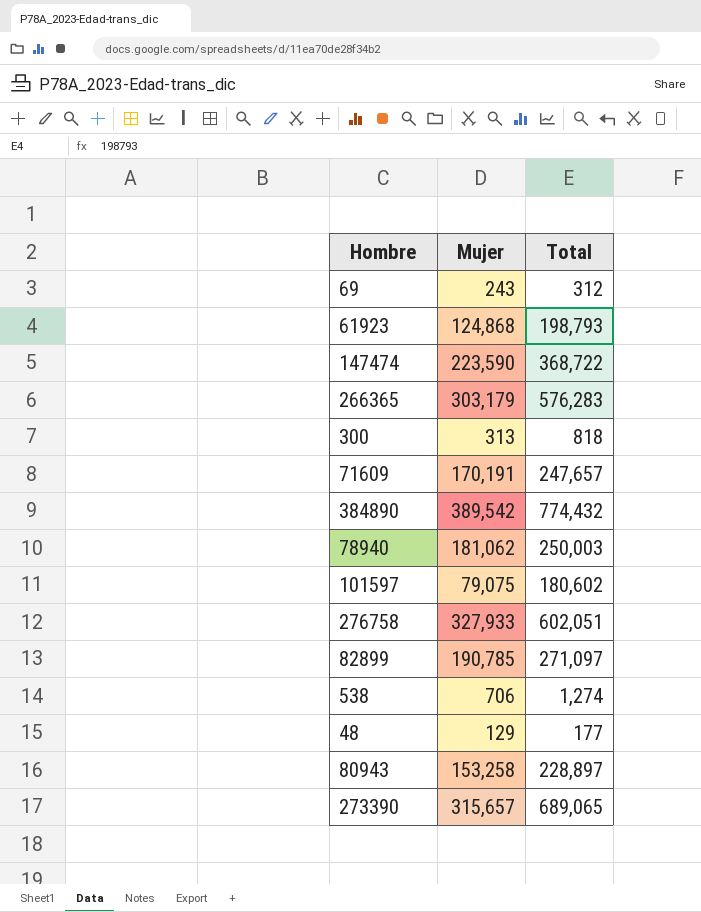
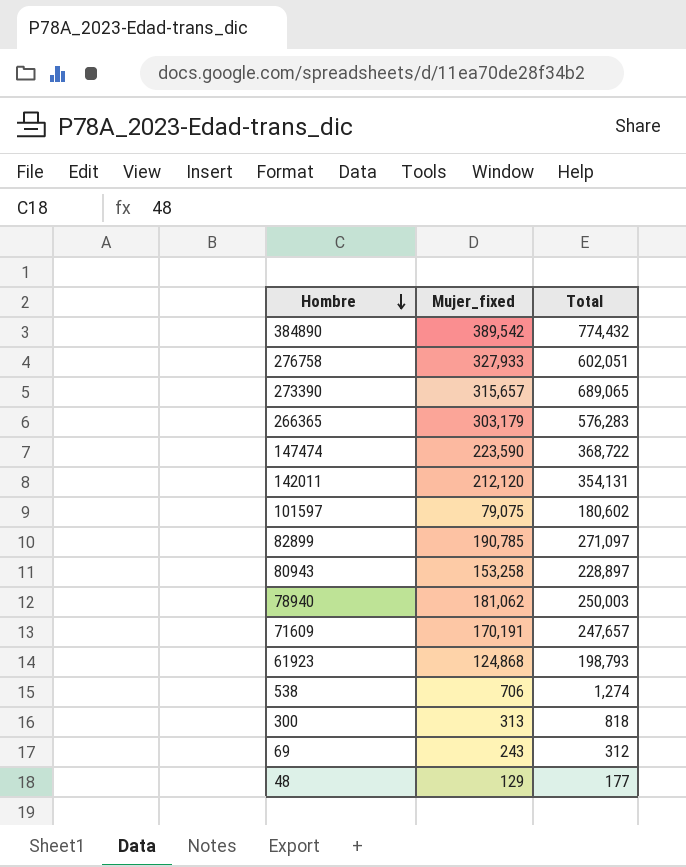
row order: none -> Hombre descending
column name: Mujer -> Mujer_fixed
row 142011: none -> 212,120 | 354,131

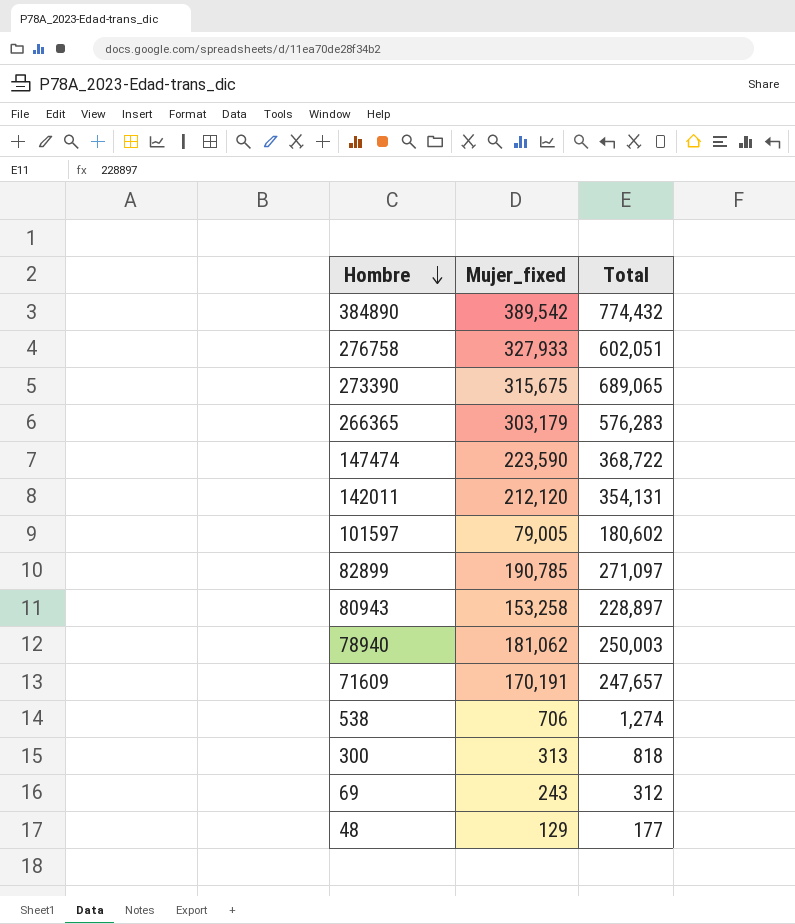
row 61923: 124,868 | 198,793 -> none
273390 | Mujer_fixed: 315,657 -> 315,675
101597 | Mujer_fixed: 79,075 -> 79,005

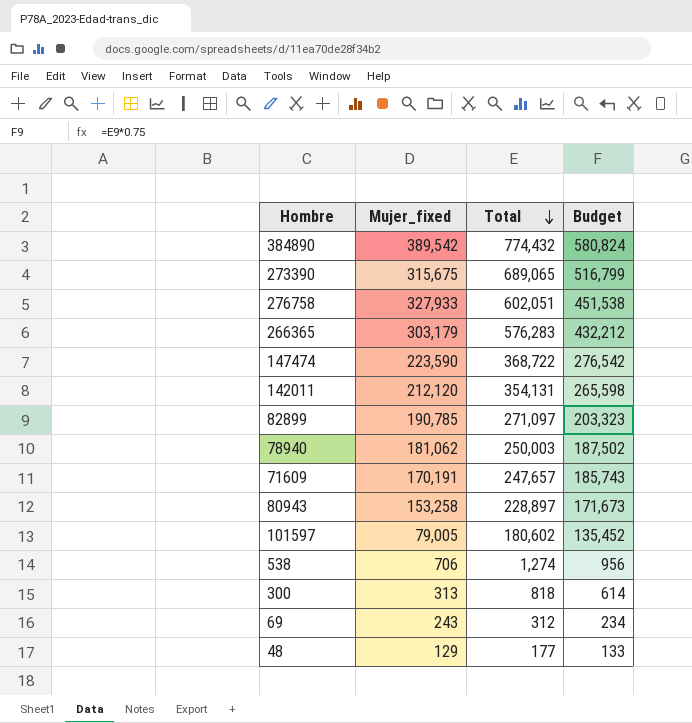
row order: Hombre descending -> Total descending
column Budget | formula: none -> [Total] * 0.75

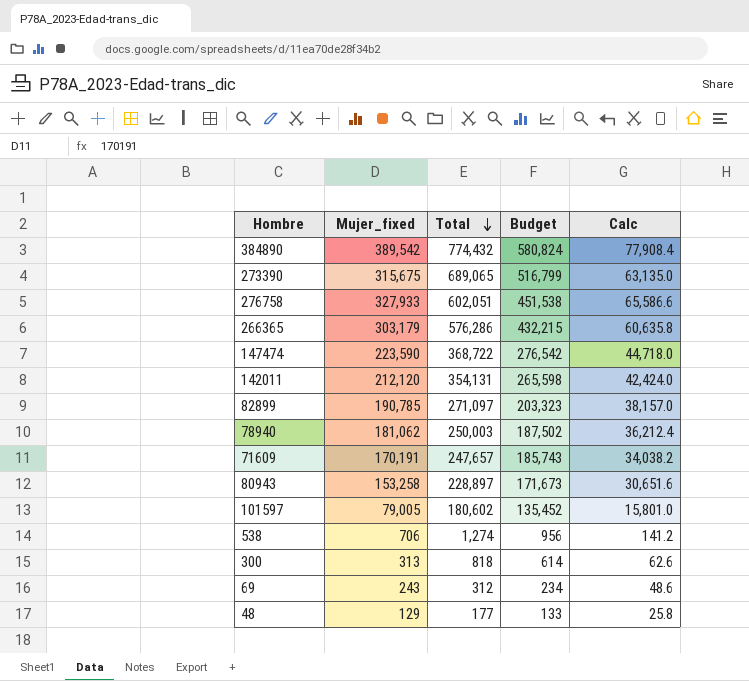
column Calc | formula: none -> [Mujer_fixed] * 0.2
266365 | Total: 576,283 -> 576,286
266365 | Budget: 432,212 -> 432,215

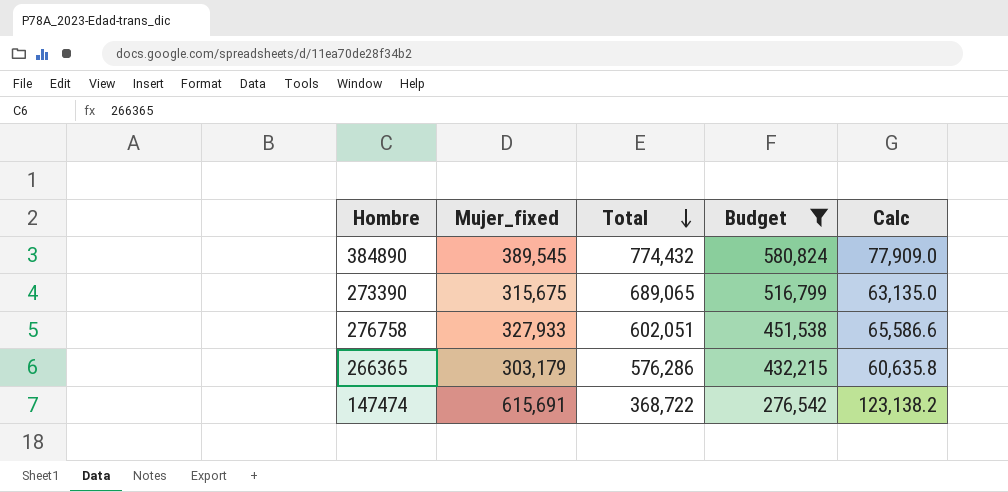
filter: none -> Budget >= 276,542
384890 | Mujer_fixed: 389,542 -> 389,545
384890 | Calc: 77,908.4 -> 77,909.0
147474 | Mujer_fixed: 223,590 -> 615,691
147474 | Calc: 44,718.0 -> 123,138.2

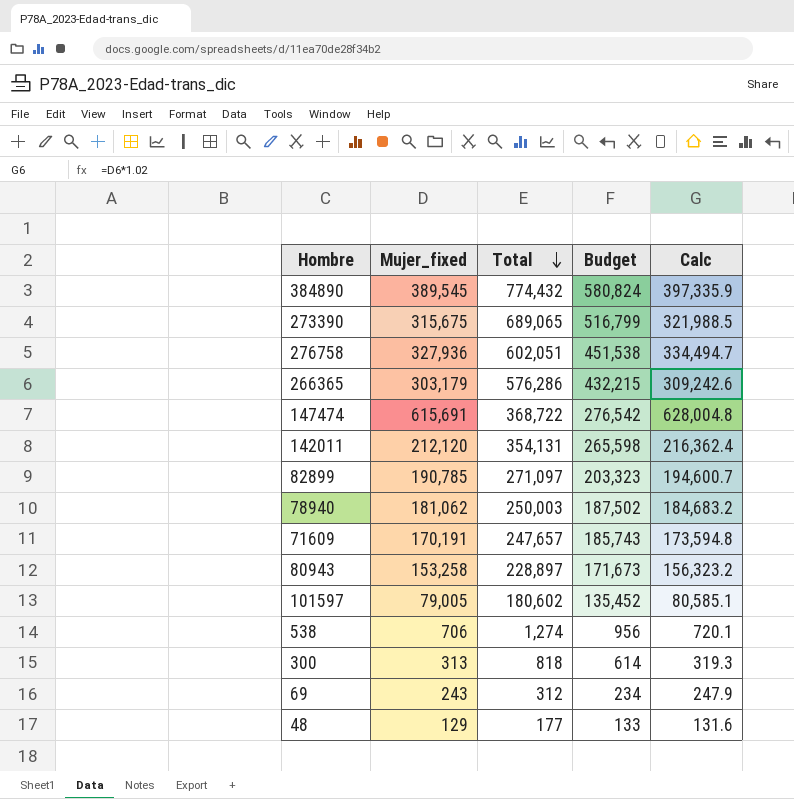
filter: Budget >= 276,542 -> none
column Calc | formula: [Mujer_fixed] * 0.2 -> [Mujer_fixed] * 1.02
276758 | Mujer_fixed: 327,933 -> 327,936

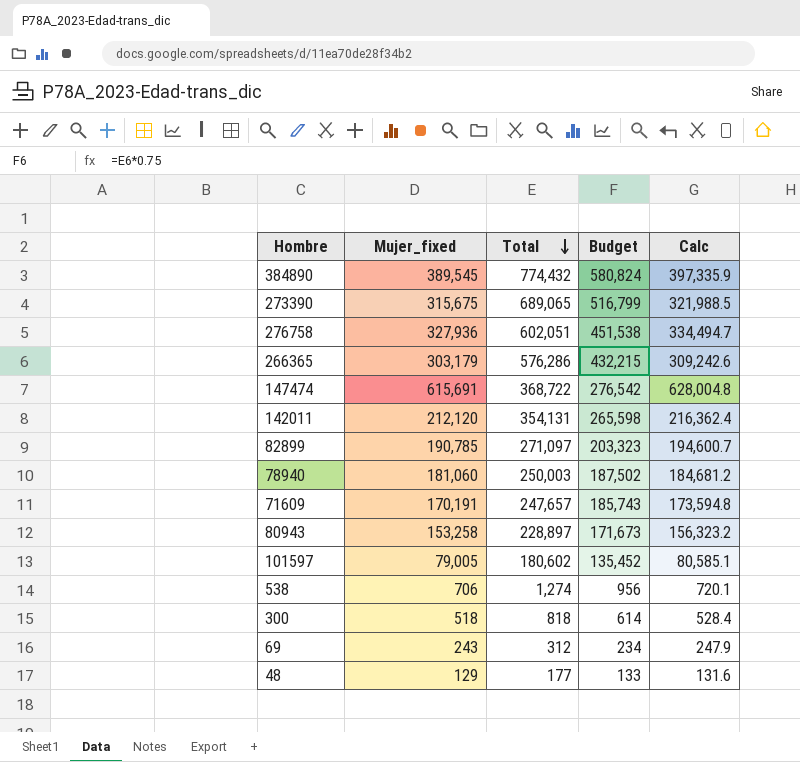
78940 | Mujer_fixed: 181,062 -> 181,060
78940 | Calc: 184,683.2 -> 184,681.2
300 | Mujer_fixed: 313 -> 518
300 | Calc: 319.3 -> 528.4

